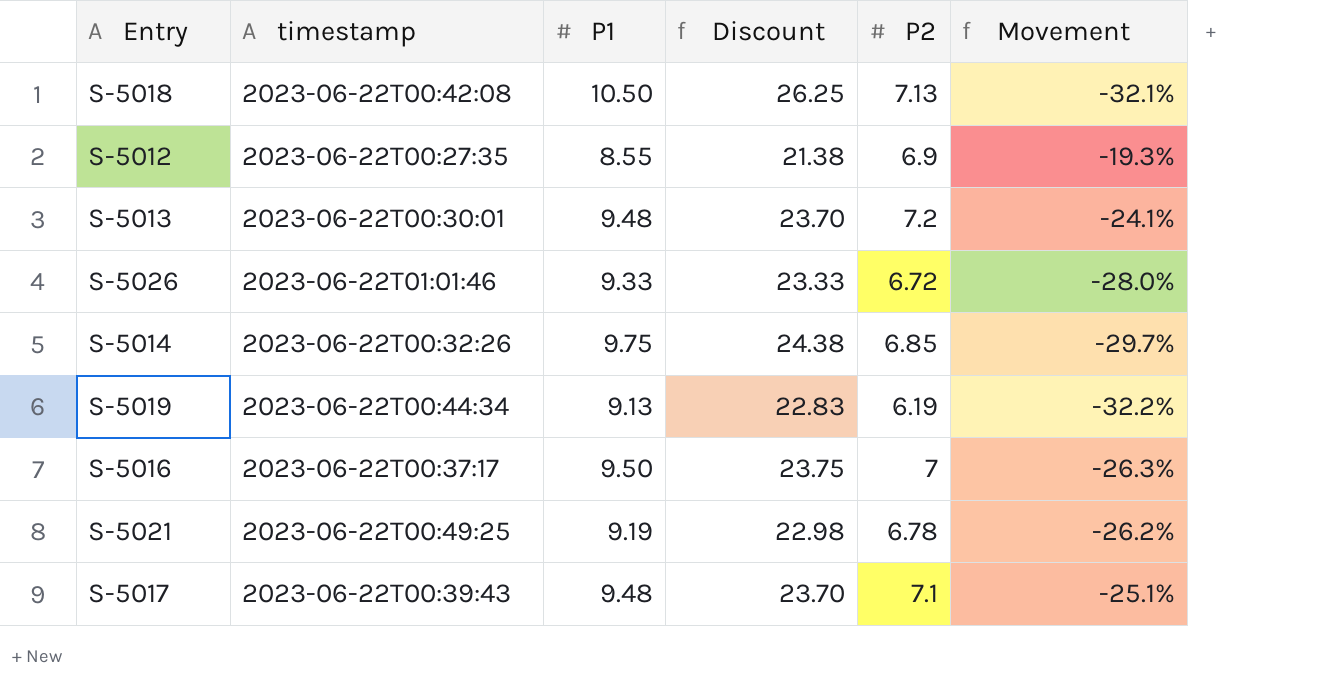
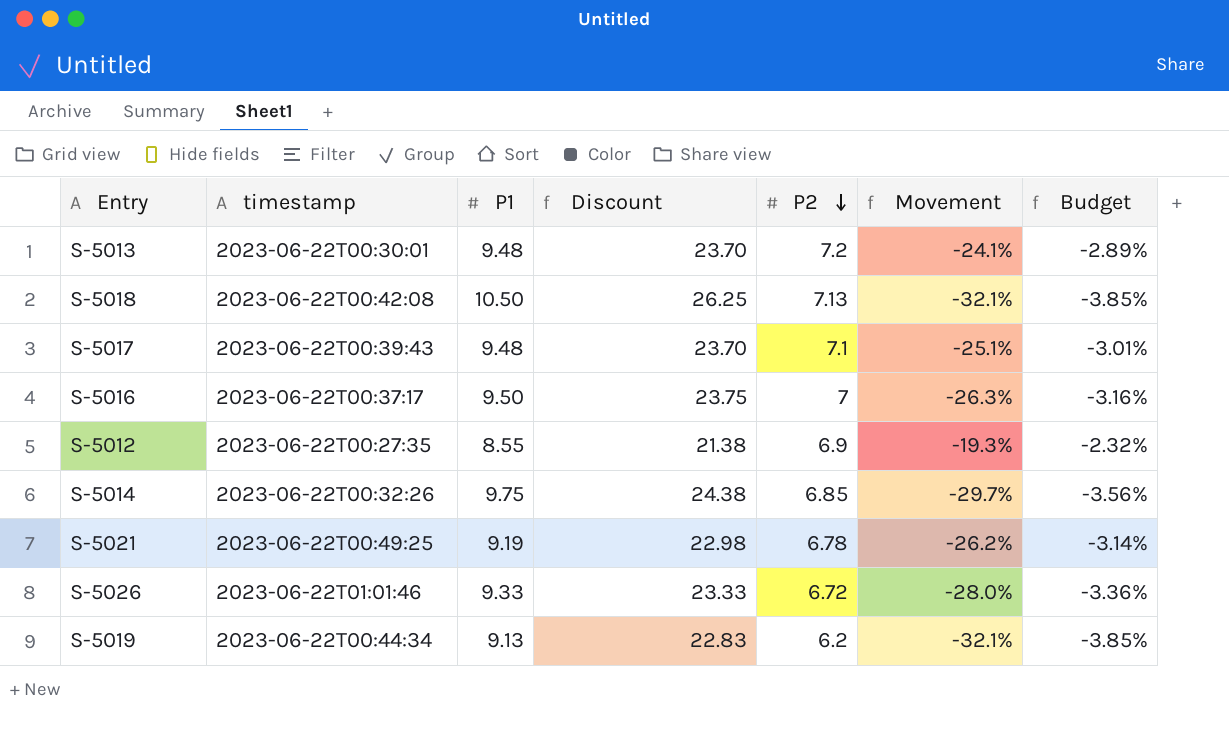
row order: none -> P2 descending
column Budget | formula: none -> [Movement] * 0.12
S-5019 | P2: 6.19 -> 6.2
S-5019 | Movement: -32.2% -> -32.1%

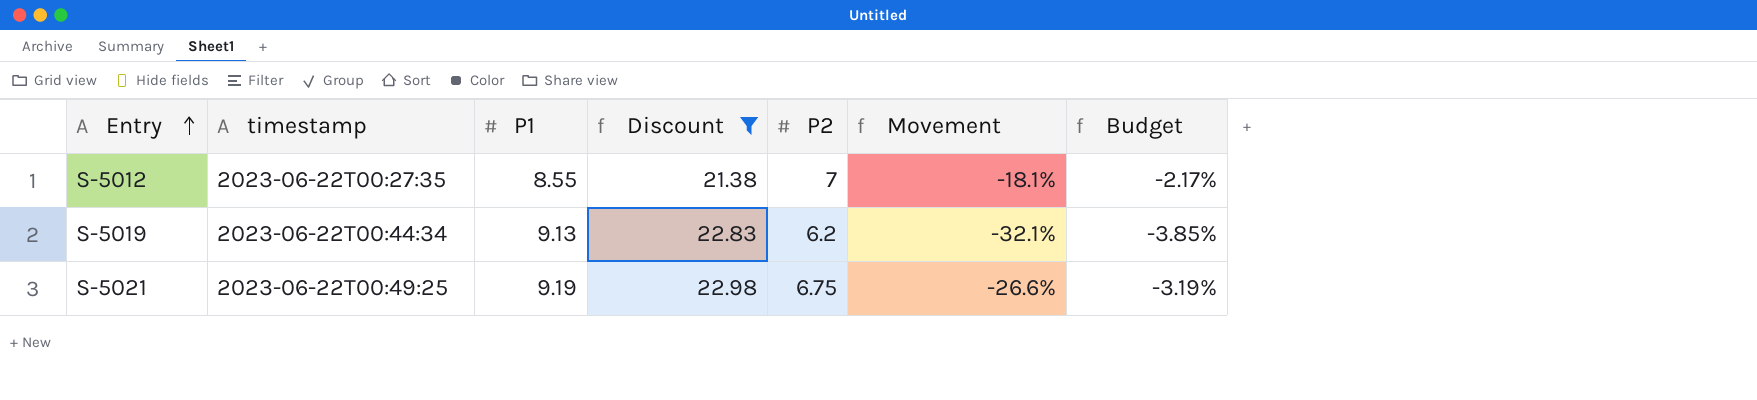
filter: none -> Discount <= 22.98
row order: P2 descending -> Entry ascending
S-5012 | P2: 6.9 -> 7
S-5012 | Movement: -19.3% -> -18.1%
S-5012 | Budget: -2.32% -> -2.17%
S-5021 | P2: 6.78 -> 6.75
S-5021 | Movement: -26.2% -> -26.6%
S-5021 | Budget: -3.14% -> -3.19%

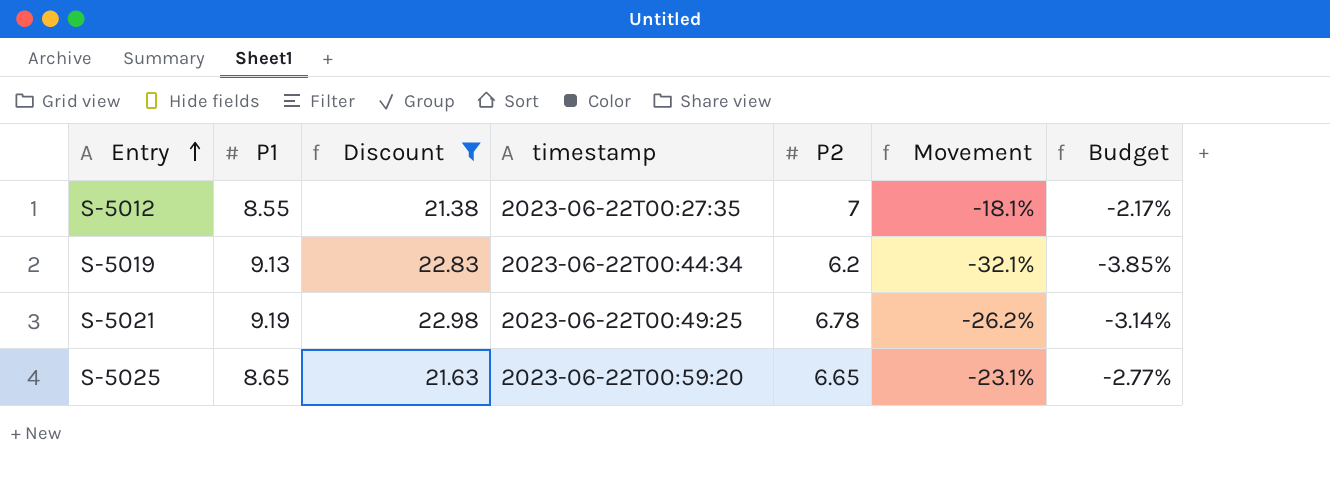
column timestamp | position: 2 -> 4
S-5021 | P2: 6.75 -> 6.78
S-5021 | Movement: -26.6% -> -26.2%
S-5021 | Budget: -3.19% -> -3.14%
row S-5025: none -> 8.65 | 21.63 | 2023-06-22T00:59:20 | 6.65 | -23.1% | -2.77%

